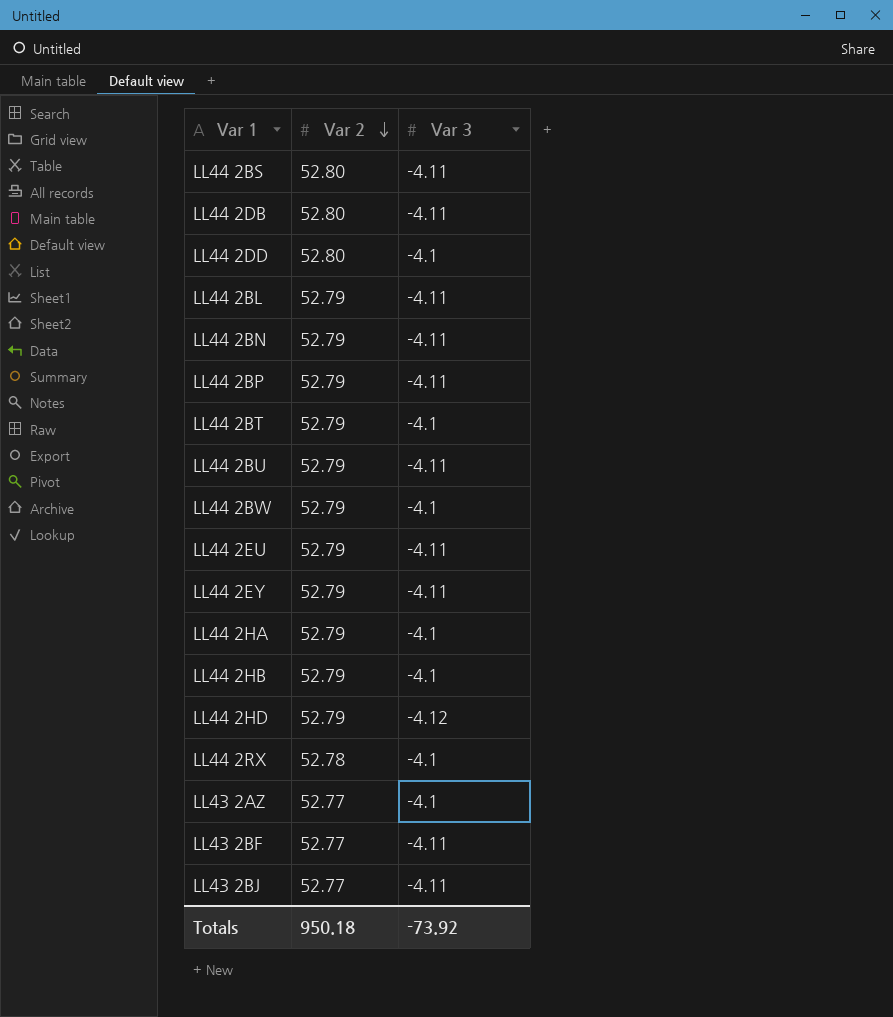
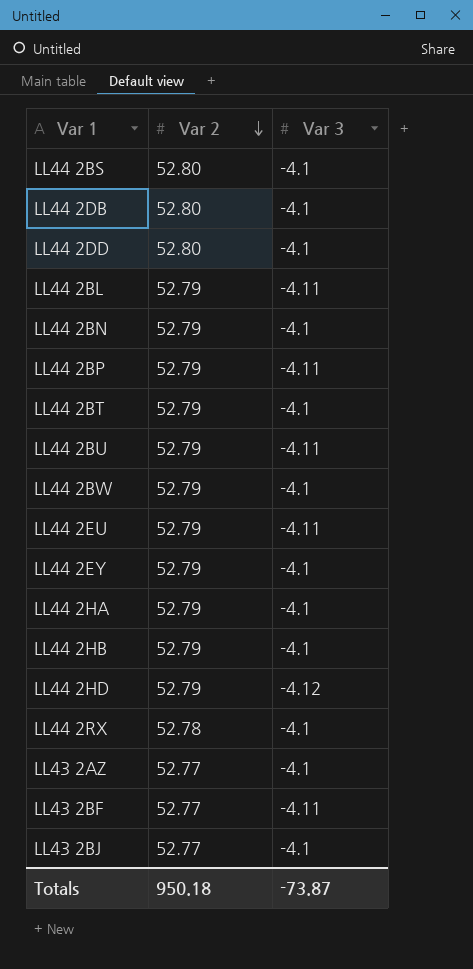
LL44 2BS | Var 3: -4.11 -> -4.1
LL44 2DB | Var 3: -4.11 -> -4.1
LL44 2BN | Var 3: -4.11 -> -4.1
LL44 2EY | Var 3: -4.11 -> -4.1
LL43 2BJ | Var 3: -4.11 -> -4.1
Totals | Var 3: -73.92 -> -73.87

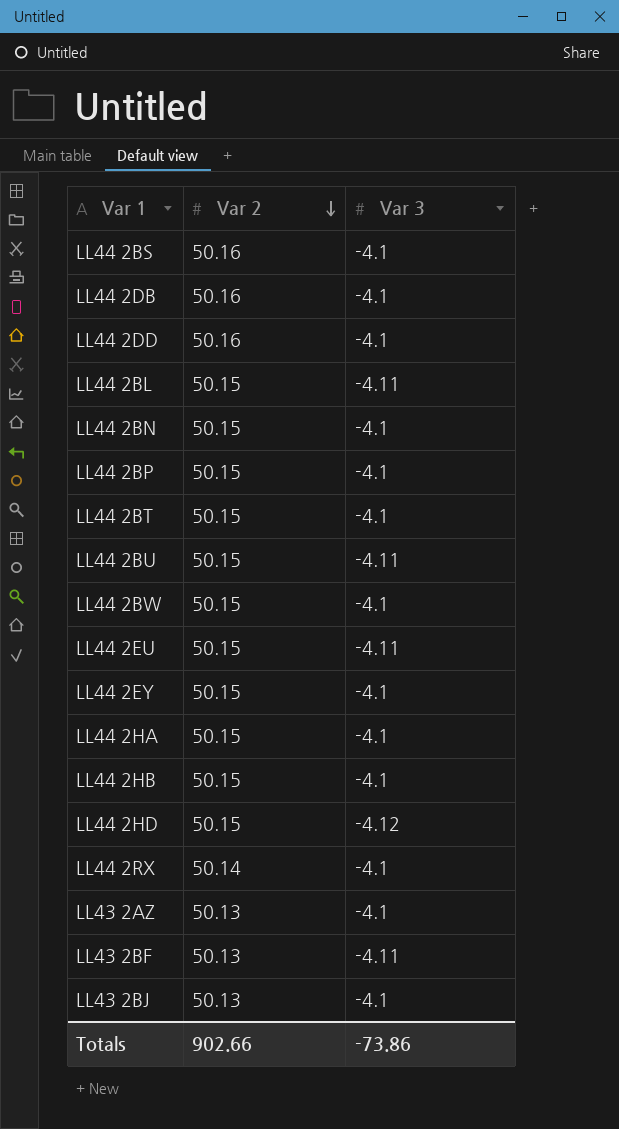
LL44 2BS | Var 2: 52.80 -> 50.16
LL44 2DB | Var 2: 52.80 -> 50.16
LL44 2DD | Var 2: 52.80 -> 50.16
LL44 2BL | Var 2: 52.79 -> 50.15
LL44 2BN | Var 2: 52.79 -> 50.15
LL44 2BP | Var 2: 52.79 -> 50.15
LL44 2BP | Var 3: -4.11 -> -4.1
LL44 2BT | Var 2: 52.79 -> 50.15
LL44 2BU | Var 2: 52.79 -> 50.15
LL44 2BW | Var 2: 52.79 -> 50.15
LL44 2EU | Var 2: 52.79 -> 50.15
LL44 2EY | Var 2: 52.79 -> 50.15
LL44 2HA | Var 2: 52.79 -> 50.15
LL44 2HB | Var 2: 52.79 -> 50.15
LL44 2HD | Var 2: 52.79 -> 50.15
LL44 2RX | Var 2: 52.78 -> 50.14
LL43 2AZ | Var 2: 52.77 -> 50.13
LL43 2BF | Var 2: 52.77 -> 50.13
LL43 2BJ | Var 2: 52.77 -> 50.13
Totals | Var 2: 950.18 -> 902.66
Totals | Var 3: -73.87 -> -73.86

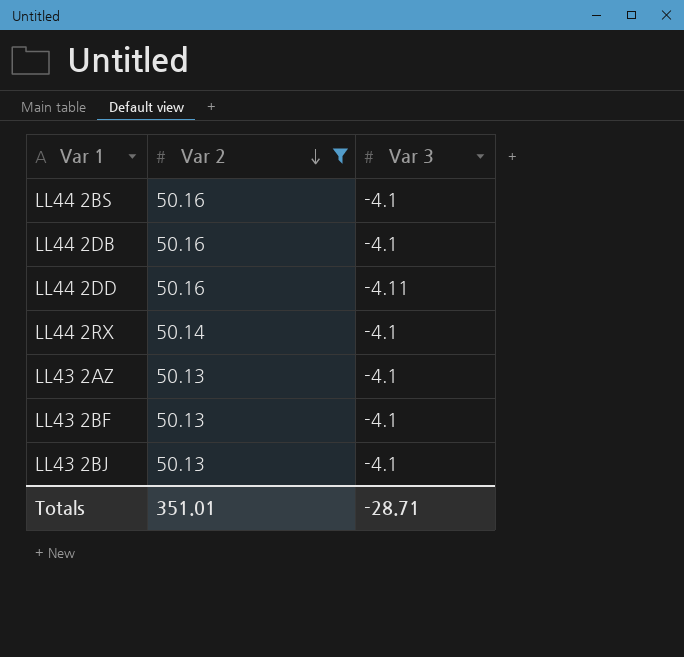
filter: none -> Var 2 != 50.15
LL44 2DD | Var 3: -4.1 -> -4.11
LL43 2BF | Var 3: -4.11 -> -4.1
Totals | Var 2: 902.66 -> 351.01
Totals | Var 3: -73.86 -> -28.71

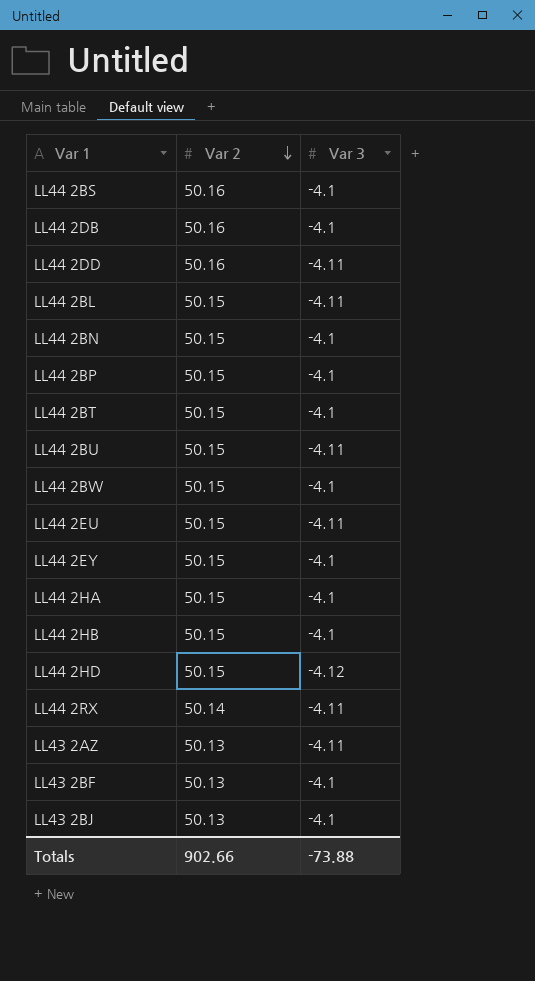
filter: Var 2 != 50.15 -> none
LL44 2RX | Var 3: -4.1 -> -4.11
LL43 2AZ | Var 3: -4.1 -> -4.11
Totals | Var 2: 351.01 -> 902.66
Totals | Var 3: -28.71 -> -73.88

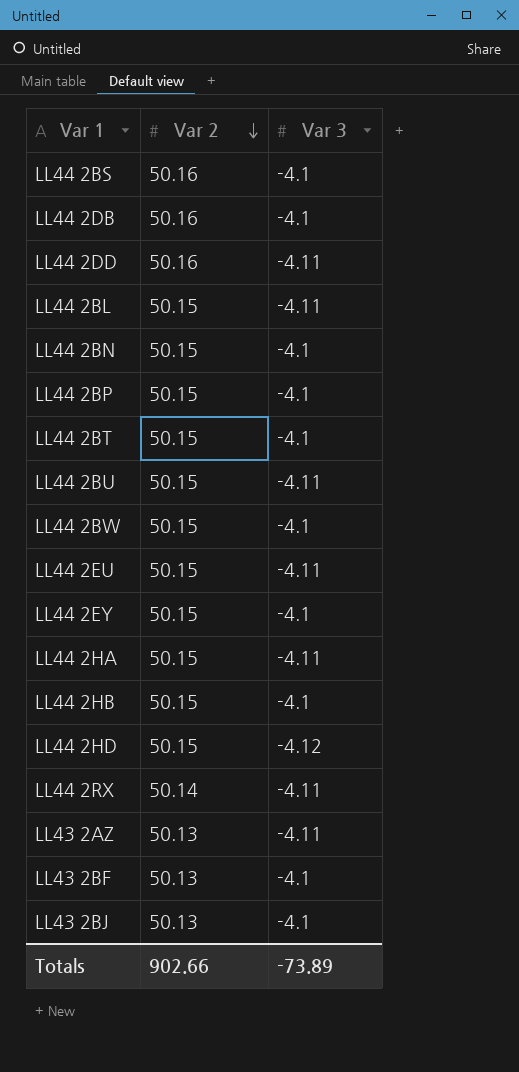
LL44 2HA | Var 3: -4.1 -> -4.11
Totals | Var 3: -73.88 -> -73.89

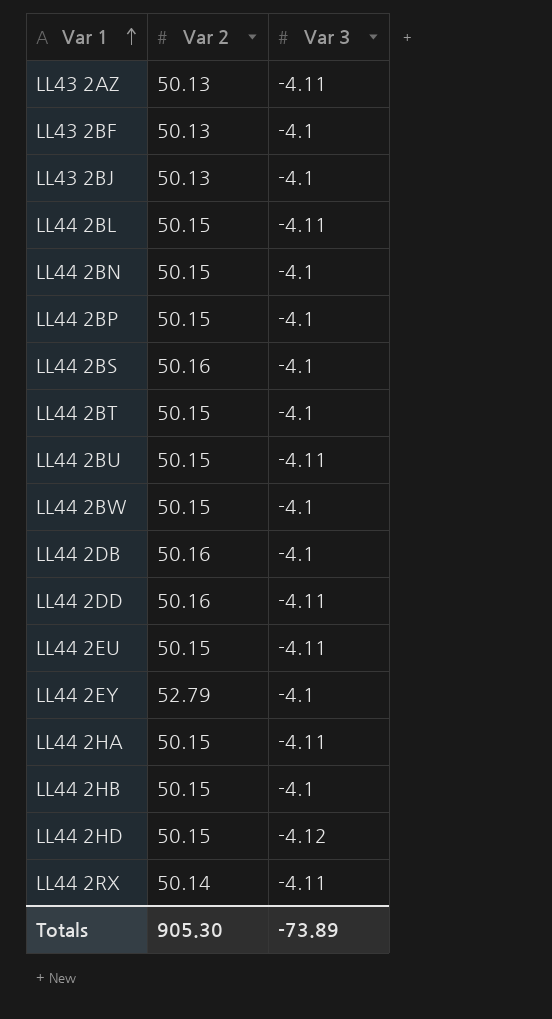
row order: Var 2 descending -> Var 1 ascending
LL44 2EY | Var 2: 50.15 -> 52.79
Totals | Var 2: 902.66 -> 905.30

